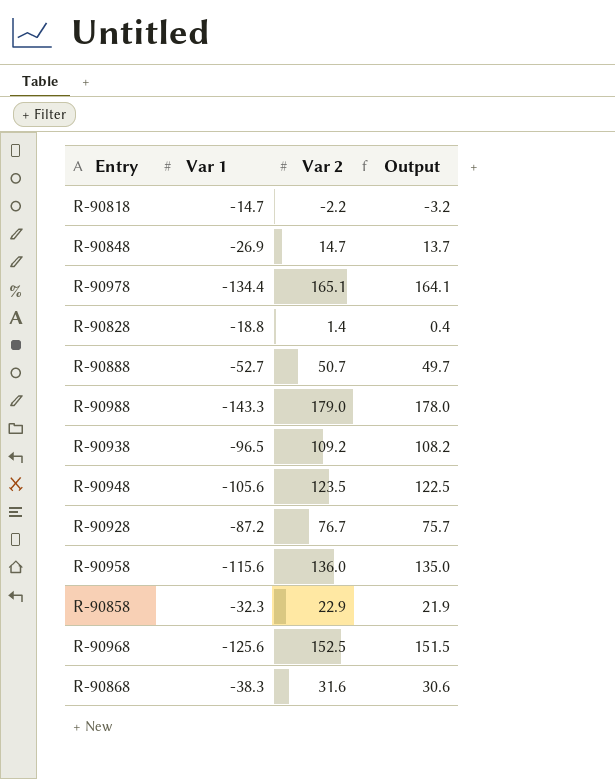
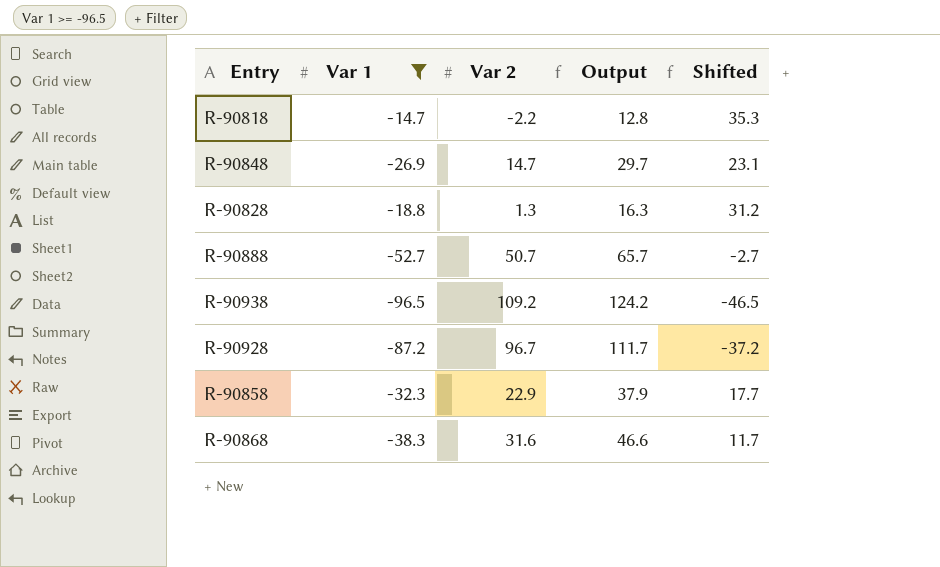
filter: none -> Var 1 >= -96.5
column Output | formula: [Var 2] - 1 -> [Var 2] + 15
column Shifted | formula: none -> [Var 1] + 50
R-90828 | Var 2: 1.4 -> 1.3
R-90928 | Var 2: 76.7 -> 96.7

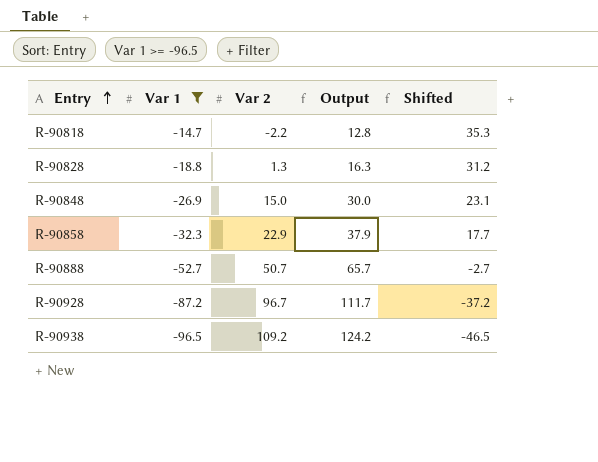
row order: none -> Entry ascending
row R-90868: -38.3 | 31.6 | 46.6 | 11.7 -> none
R-90848 | Var 2: 14.7 -> 15.0
R-90848 | Output: 29.7 -> 30.0

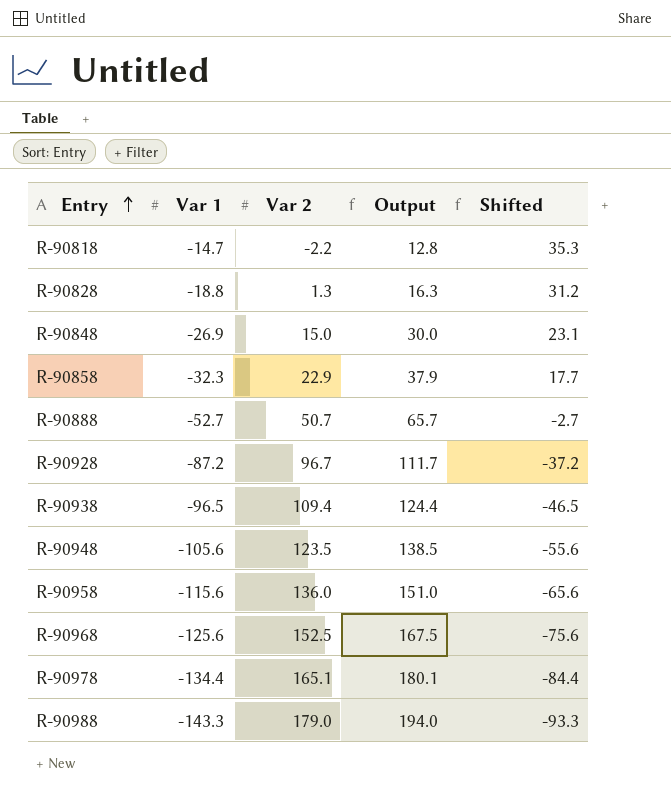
filter: Var 1 >= -96.5 -> none
R-90938 | Var 2: 109.2 -> 109.4
R-90938 | Output: 124.2 -> 124.4

